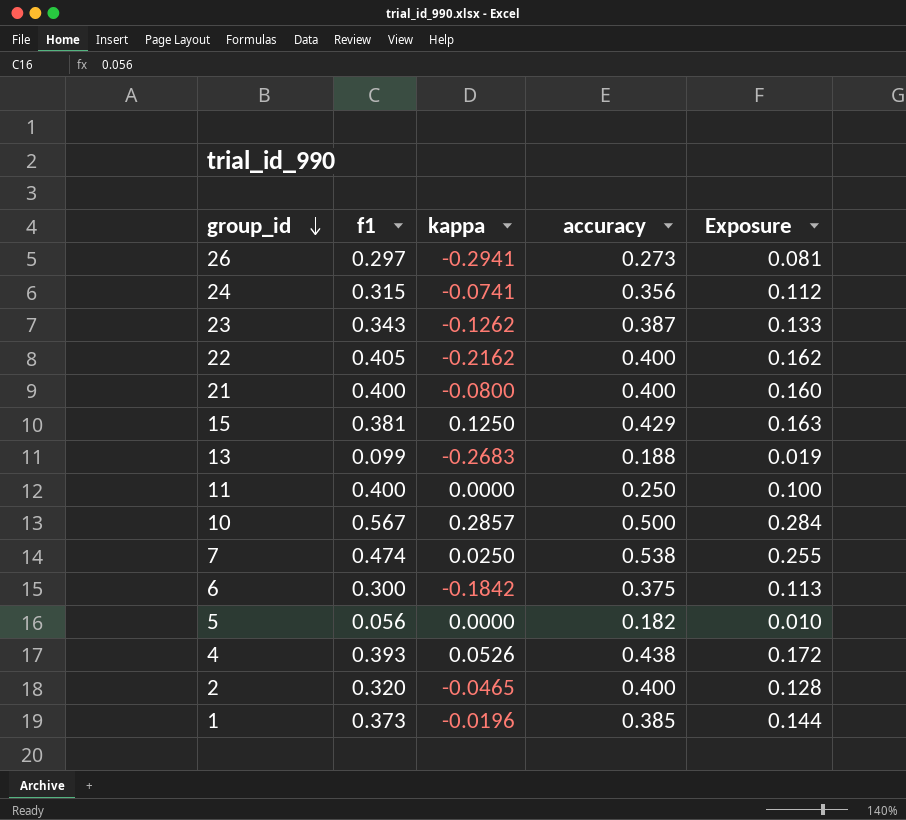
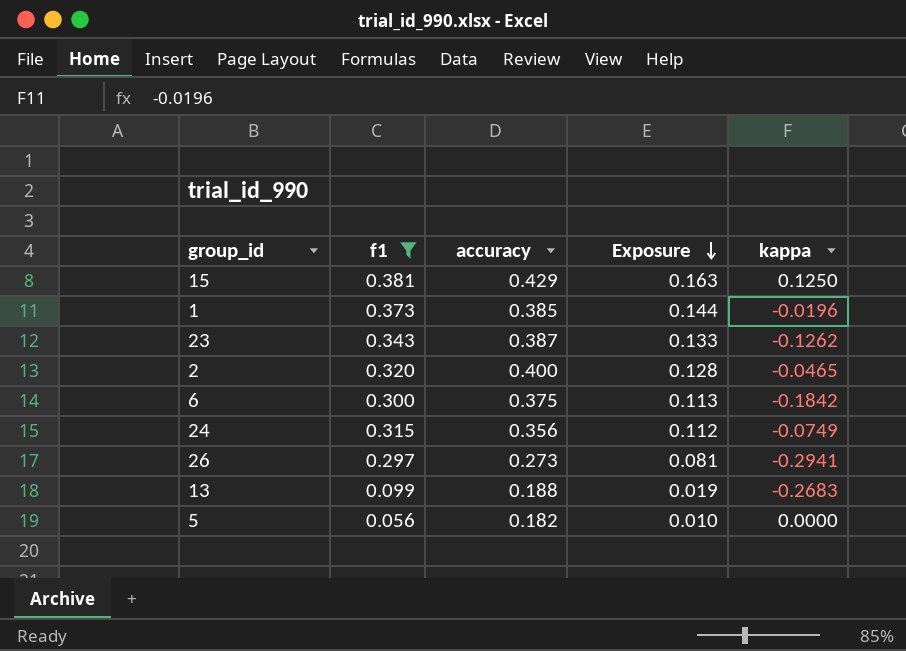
filter: none -> f1 <= 0.381
row order: group_id descending -> Exposure descending
column kappa | position: 3 -> 5
24 | kappa: -0.0741 -> -0.0749

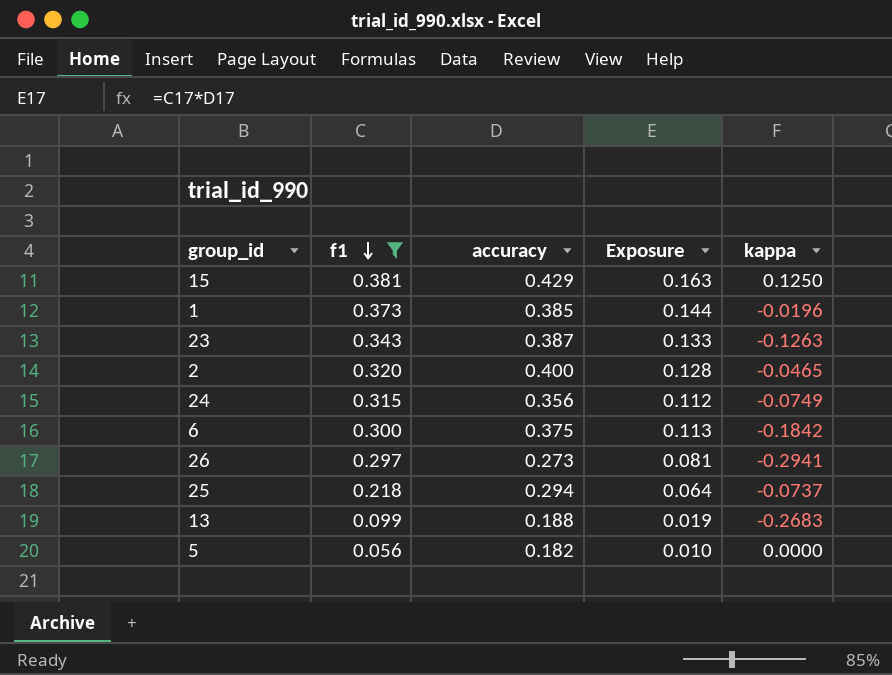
row order: Exposure descending -> f1 descending
23 | kappa: -0.1262 -> -0.1263
row 25: none -> 0.218 | 0.294 | 0.064 | -0.0737

